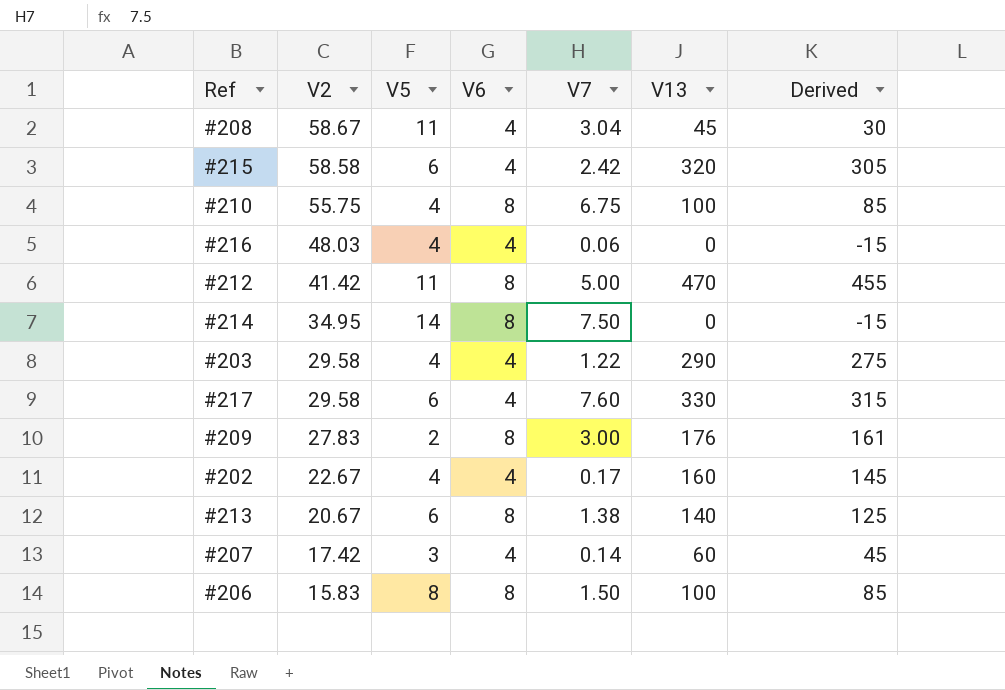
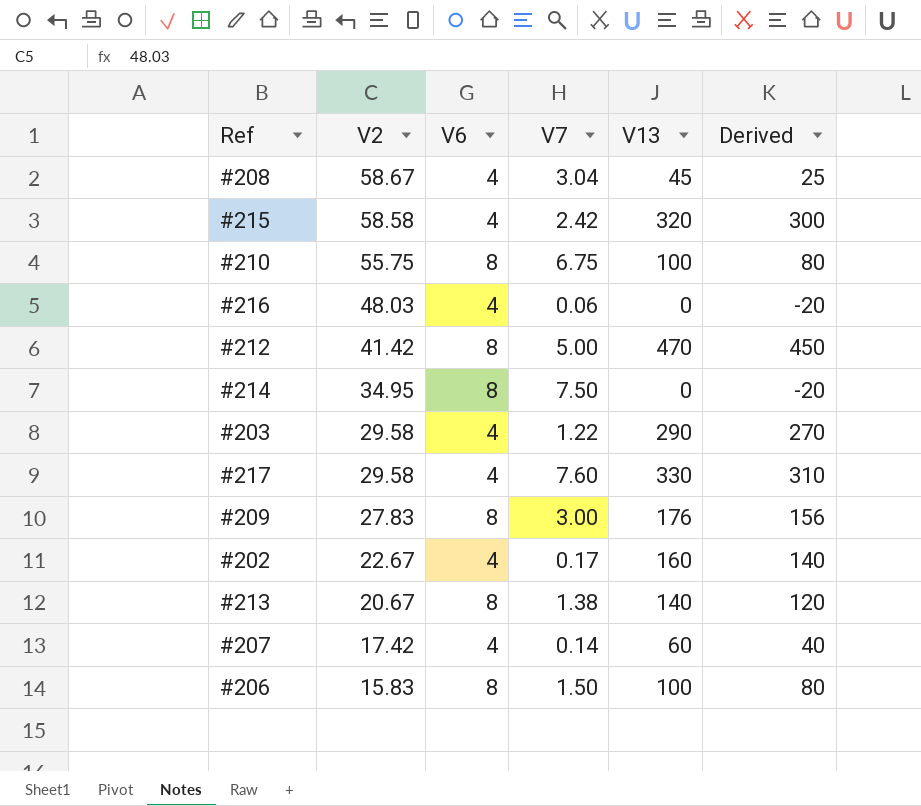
column V5 | position: 3 -> none
column Derived | formula: [V13] - 15 -> [V13] - 20

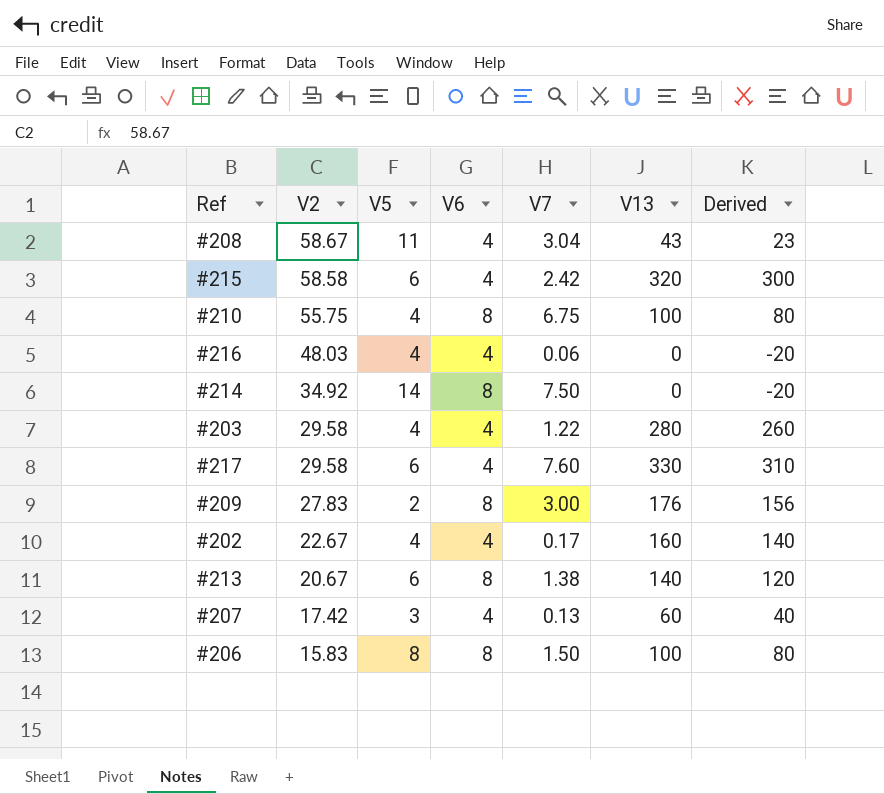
column V5 | position: none -> 3
row #212: 41.42 | 8 | 5.00 | 470 | 450 -> none
#208 | V13: 45 -> 43
#208 | Derived: 25 -> 23
#214 | V2: 34.95 -> 34.92
#203 | V13: 290 -> 280
#203 | Derived: 270 -> 260
#207 | V7: 0.14 -> 0.13

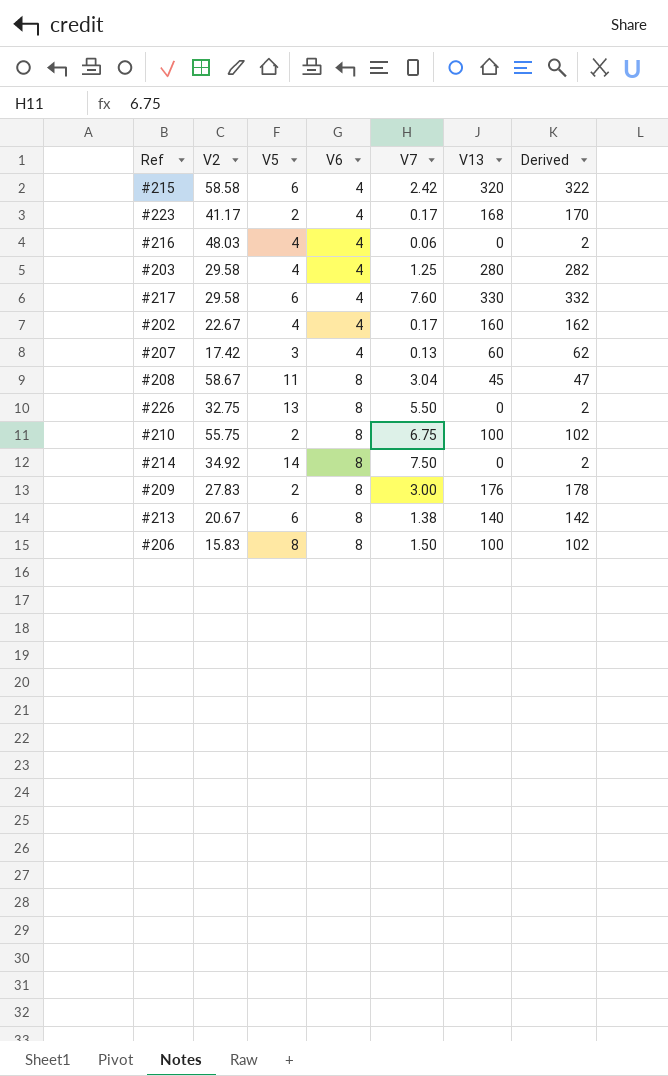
row order: V2 descending -> V6 ascending
column Derived | formula: [V13] - 20 -> [V13] + 2
row #223: none -> 41.17 | 2 | 4 | 0.17 | 168 | 170
#203 | V7: 1.22 -> 1.25
#208 | V6: 4 -> 8
#208 | V13: 43 -> 45
row #226: none -> 32.75 | 13 | 8 | 5.50 | 0 | 2
#210 | V5: 4 -> 2

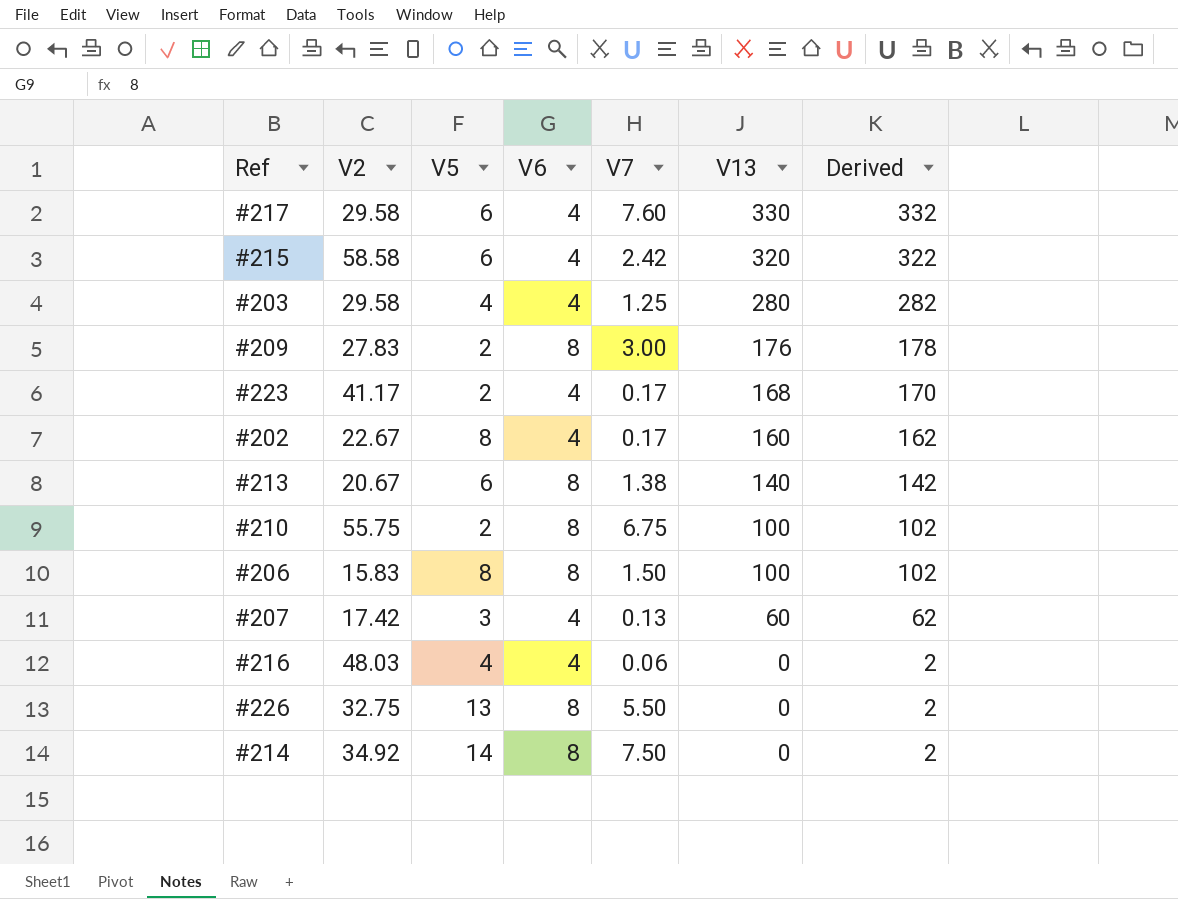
row order: V6 ascending -> V13 descending
row #208: 58.67 | 11 | 8 | 3.04 | 45 | 47 -> none
#202 | V5: 4 -> 8

